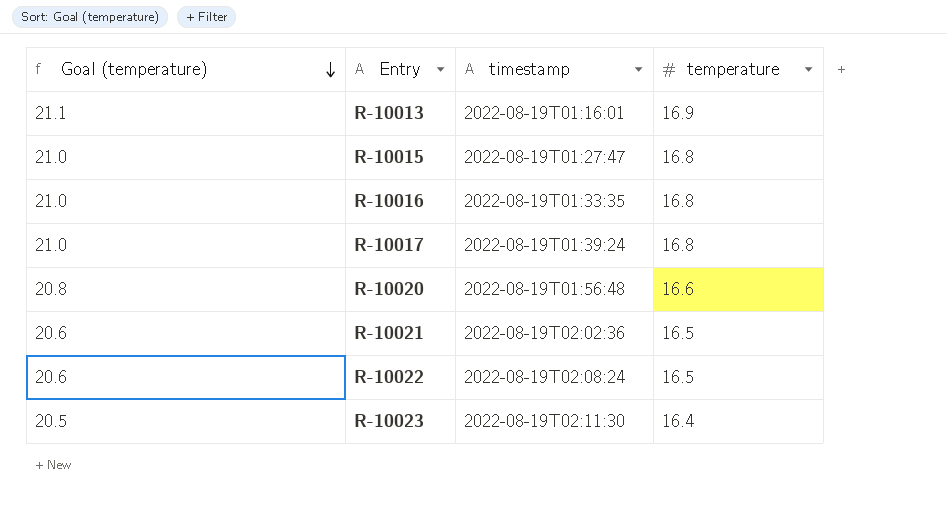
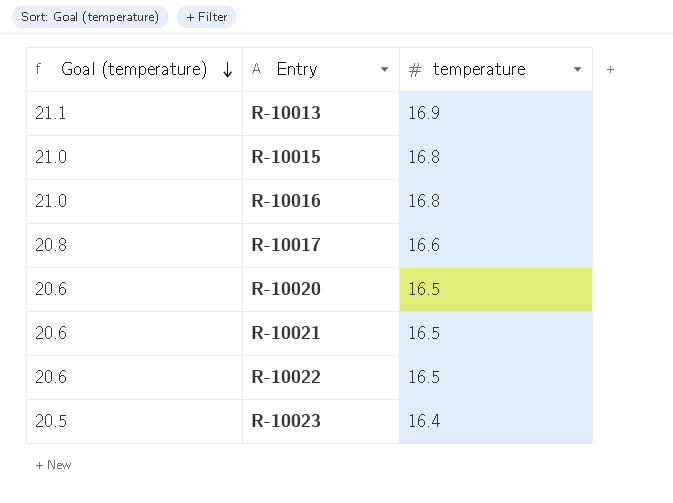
column timestamp | position: 3 -> none
R-10017 | Goal (temperature): 21.0 -> 20.8
R-10017 | temperature: 16.8 -> 16.6
R-10020 | Goal (temperature): 20.8 -> 20.6
R-10020 | temperature: 16.6 -> 16.5

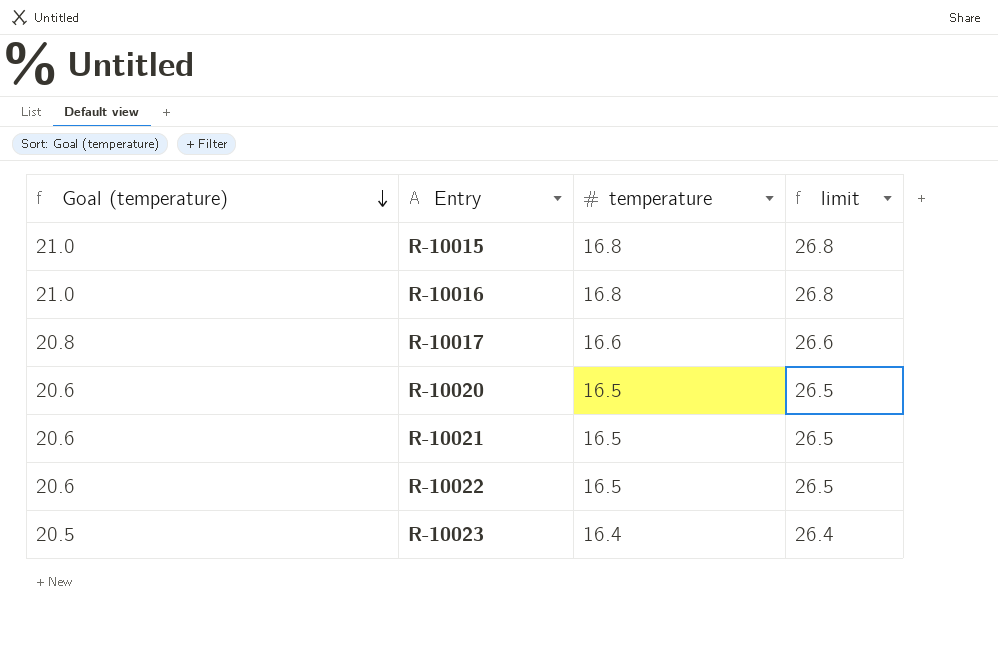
column limit | formula: none -> [temperature] + 10
row R-10013: 21.1 | 16.9 -> none

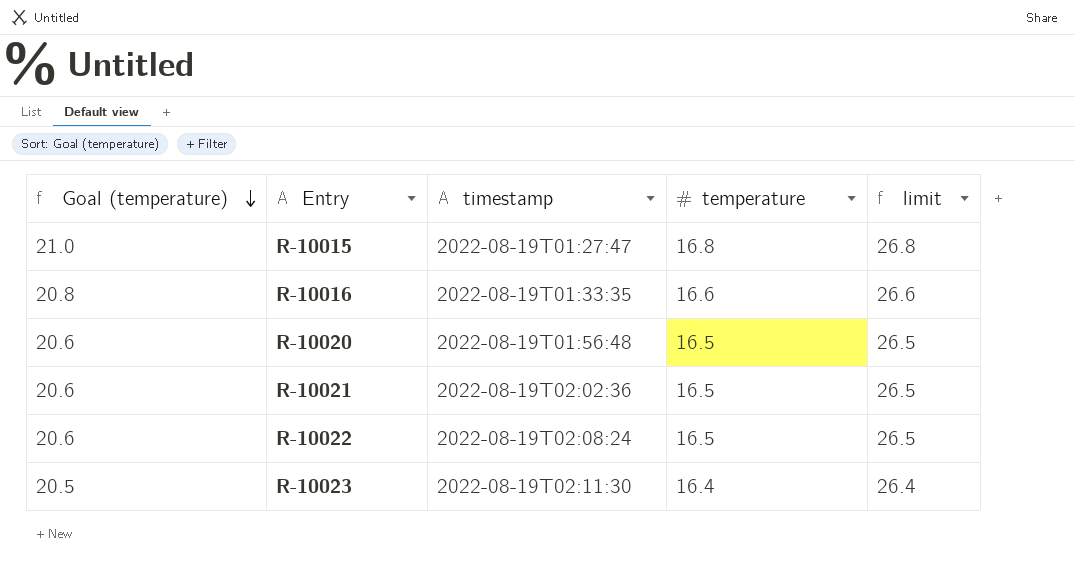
column timestamp | position: none -> 3
row R-10017: 20.8 | 16.6 | 26.6 -> none
R-10016 | Goal (temperature): 21.0 -> 20.8
R-10016 | temperature: 16.8 -> 16.6
R-10016 | limit: 26.8 -> 26.6

